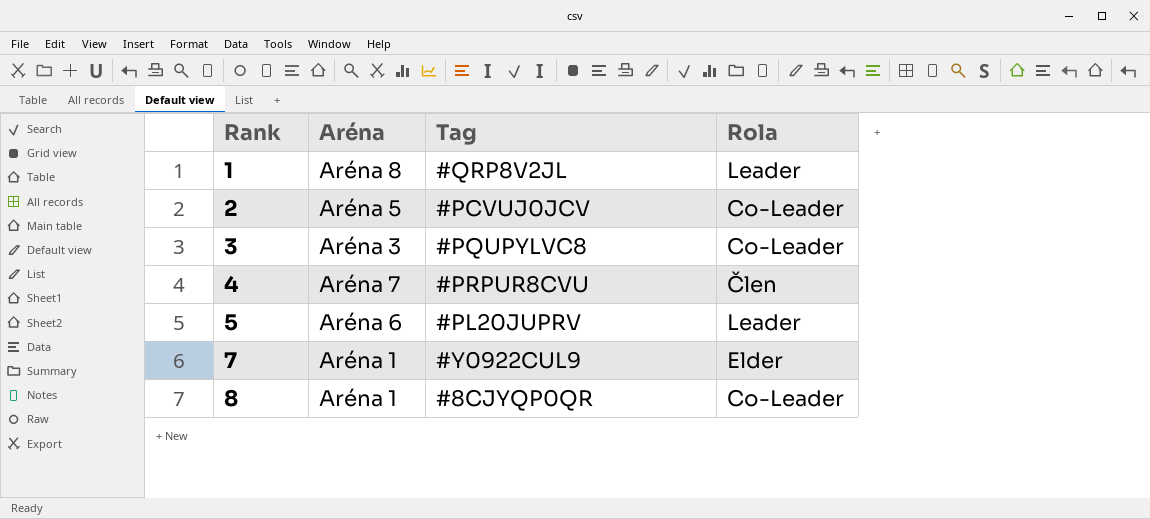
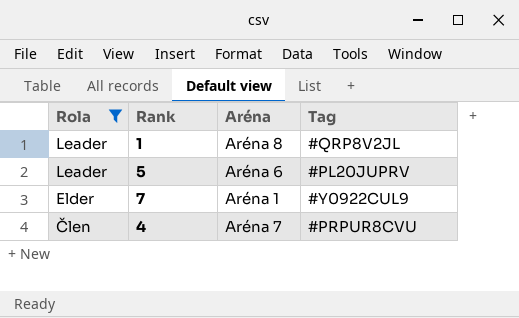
filter: none -> Rola != Co-Leader
row order: Rank ascending -> Rola descending
column Rola | position: 4 -> 1

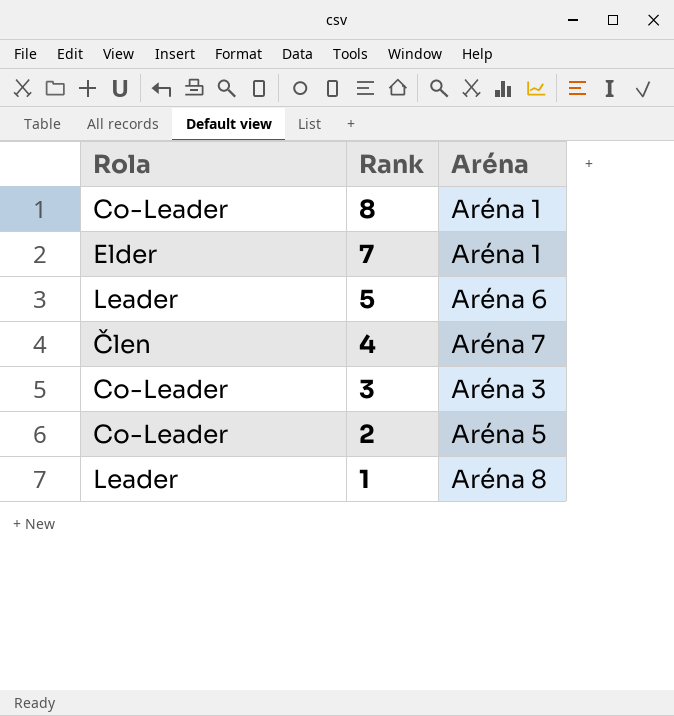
filter: Rola != Co-Leader -> none
row order: Rola descending -> Rank descending
column Tag | position: 4 -> none

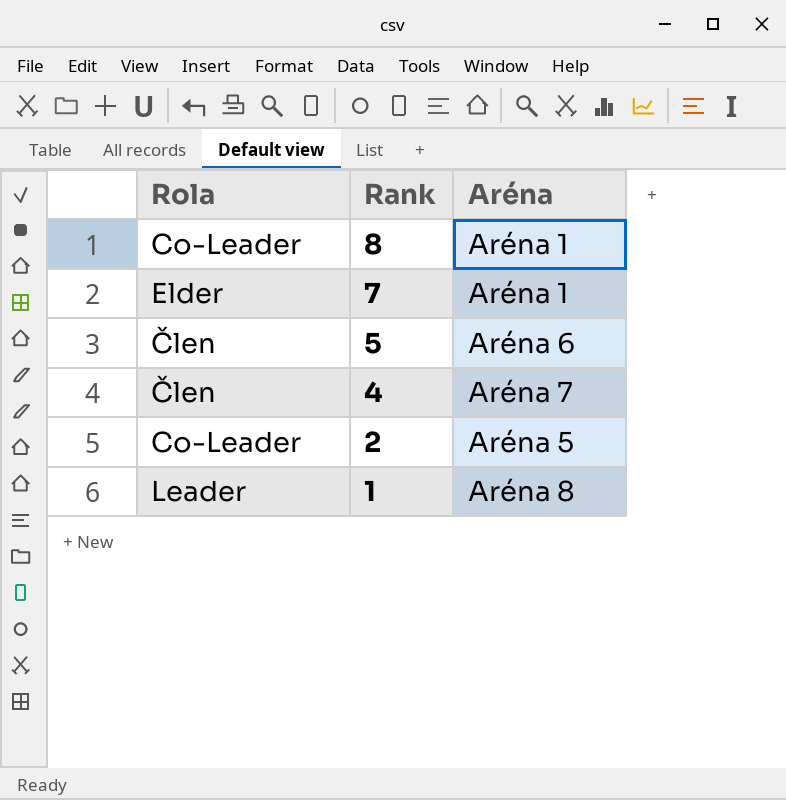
row 3: Co-Leader | Aréna 3 -> none
5 | Rola: Leader -> Člen

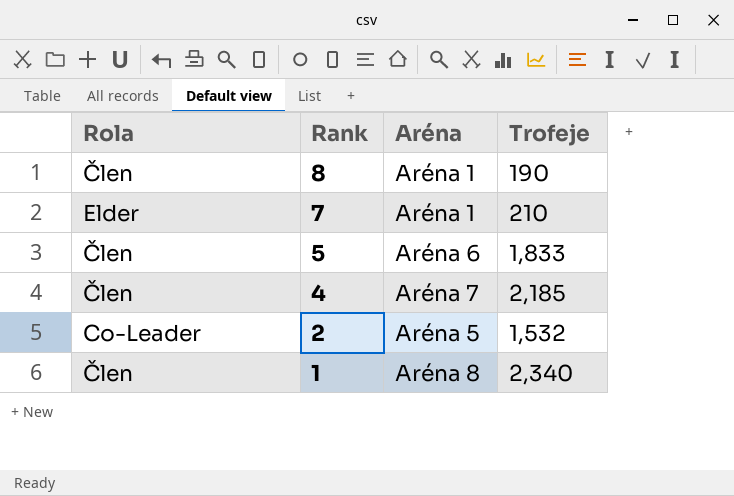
column Trofeje | position: none -> 4
8 | Rola: Co-Leader -> Člen
1 | Rola: Leader -> Člen

